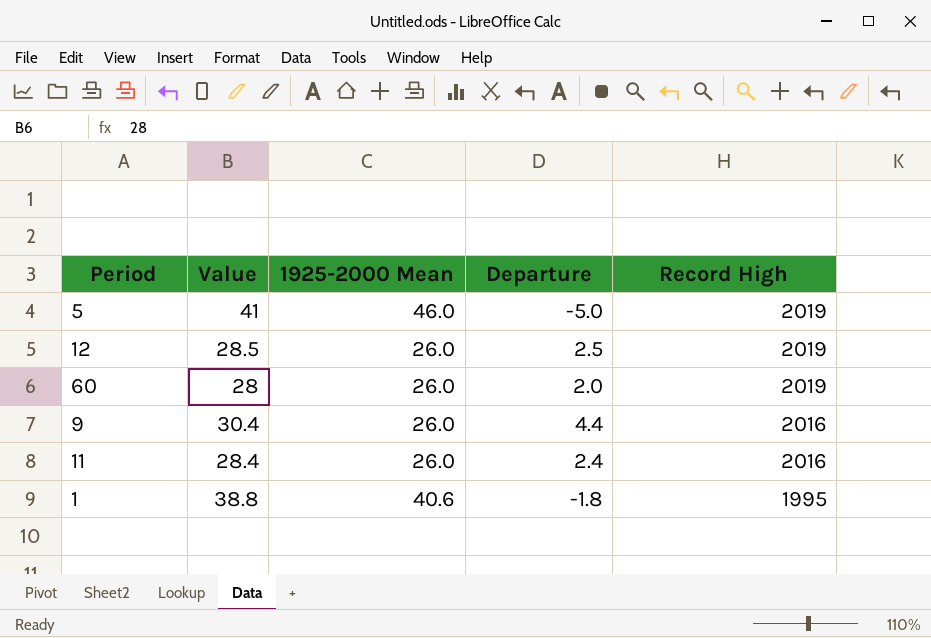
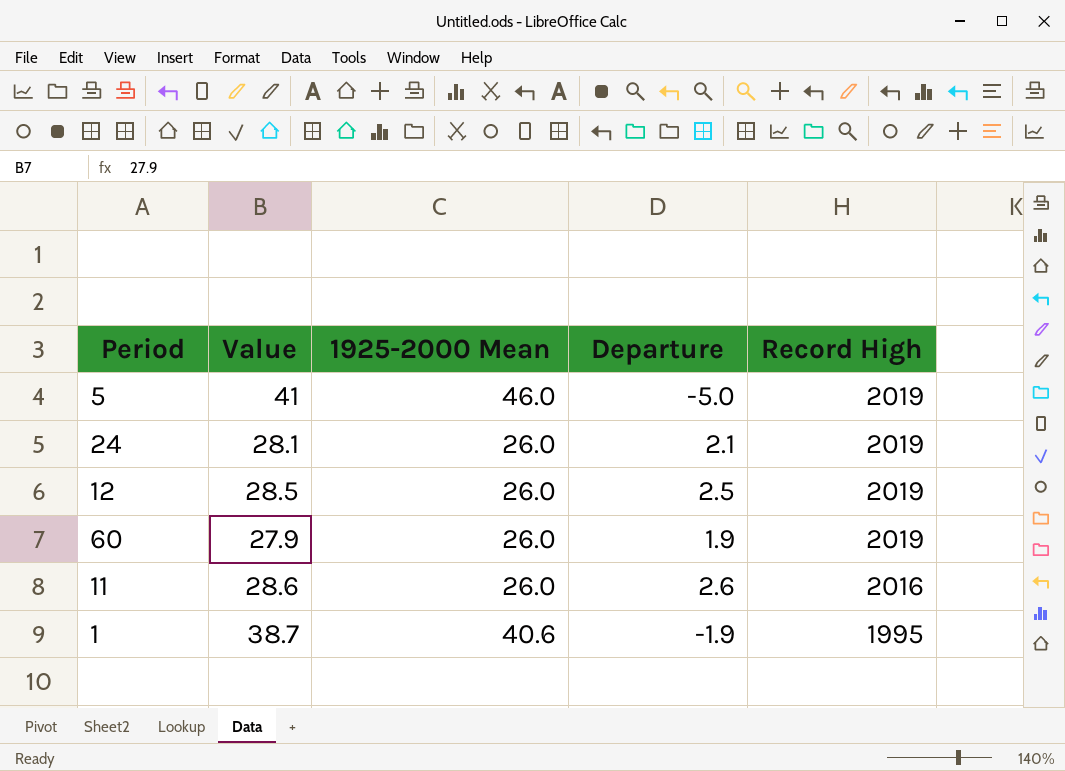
row 9: 30.4 | 26.0 | 4.4 | 2016 -> none
row 24: none -> 28.1 | 26.0 | 2.1 | 2019
60 | Value: 28 -> 27.9
60 | Departure: 2.0 -> 1.9
11 | Value: 28.4 -> 28.6
11 | Departure: 2.4 -> 2.6
1 | Value: 38.8 -> 38.7
1 | Departure: -1.8 -> -1.9

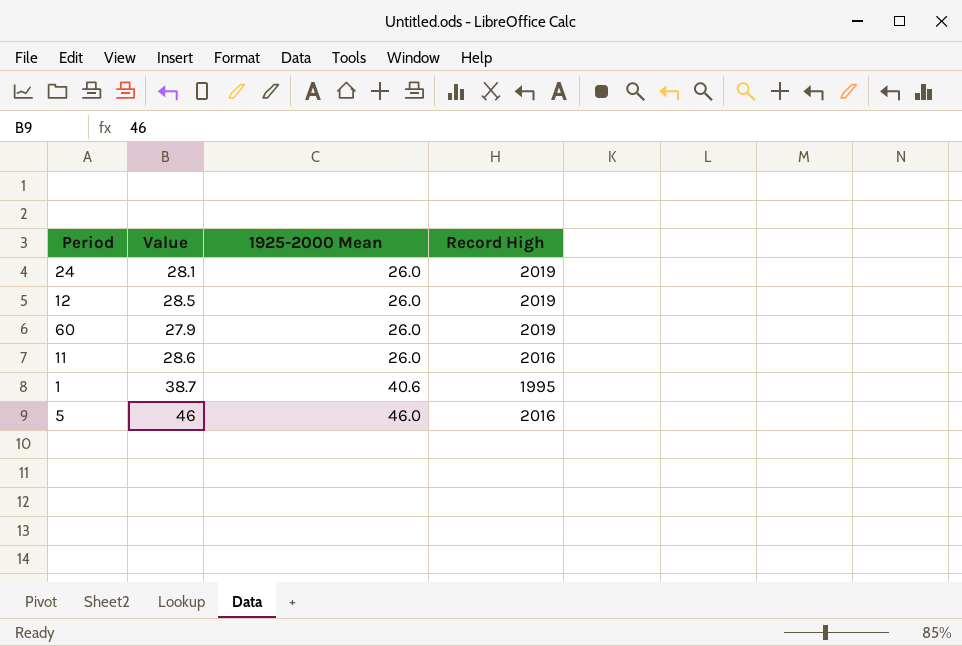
row order: Record High descending -> 1925-2000 Mean ascending
column Departure | formula: [Value] - [1925-2000 Mean] -> none
5 | Value: 41 -> 46
5 | Record High: 2019 -> 2016

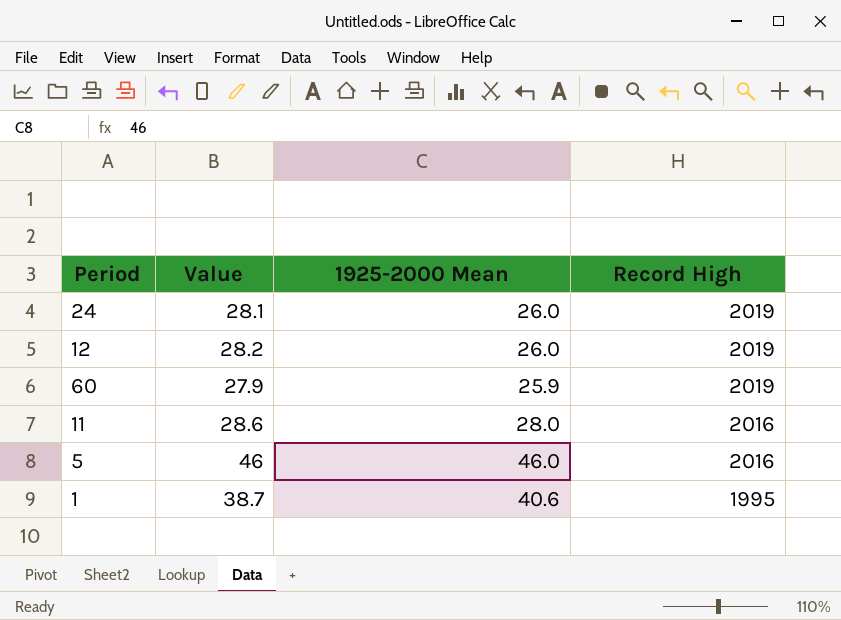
row order: 1925-2000 Mean ascending -> Record High descending
12 | Value: 28.5 -> 28.2
60 | 1925-2000 Mean: 26.0 -> 25.9
11 | 1925-2000 Mean: 26.0 -> 28.0

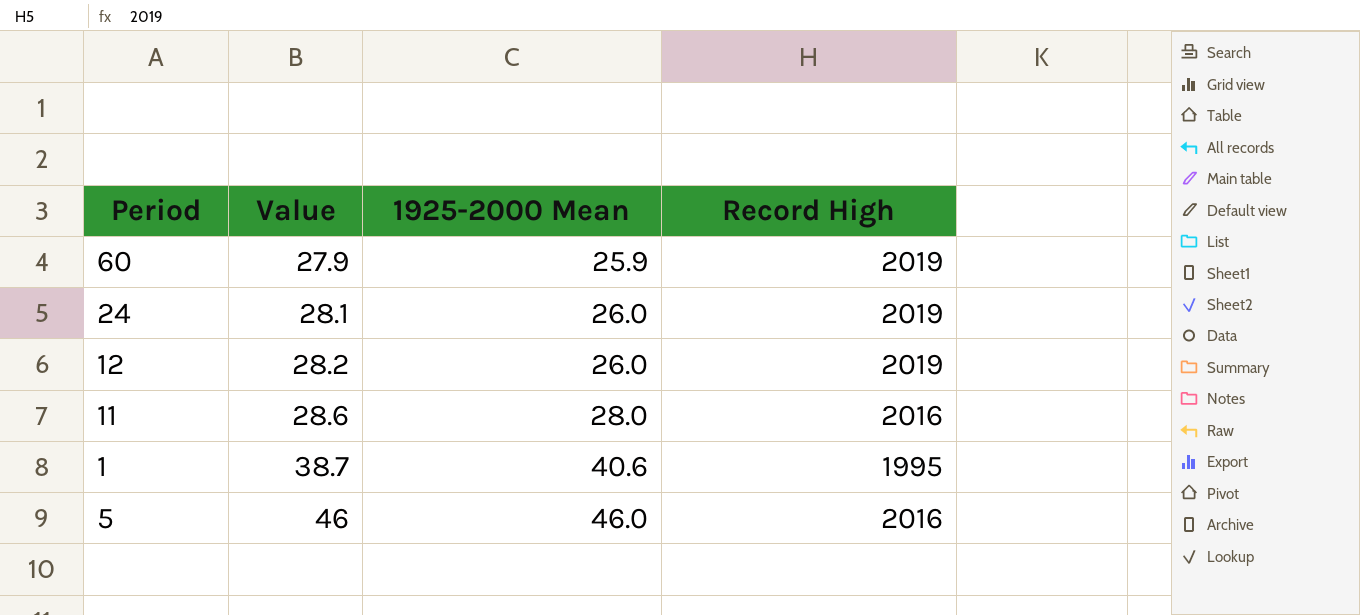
row order: Record High descending -> Value ascending

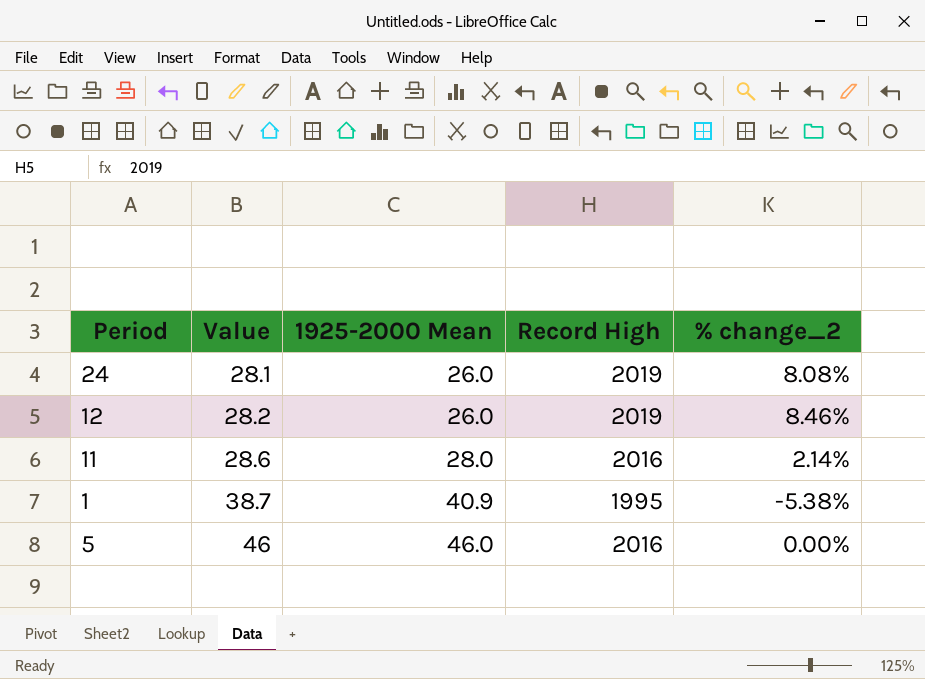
column % change_2 | formula: none -> ([Value] - [1925-2000 Mean]) / [1925-2000 Mean]
row 60: 27.9 | 25.9 | 2019 -> none
1 | 1925-2000 Mean: 40.6 -> 40.9

